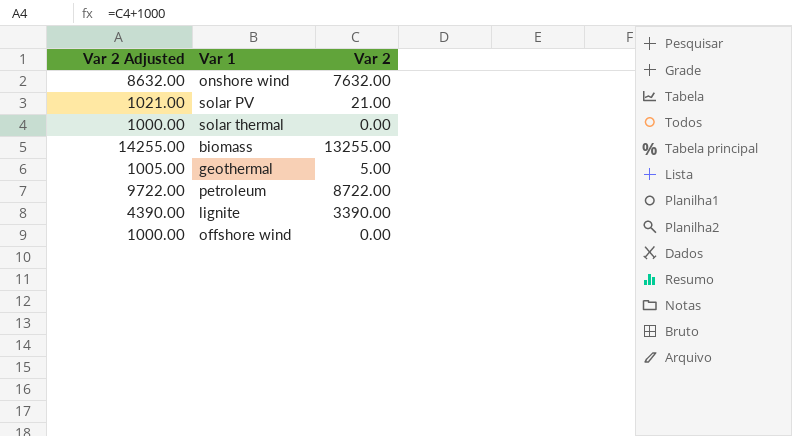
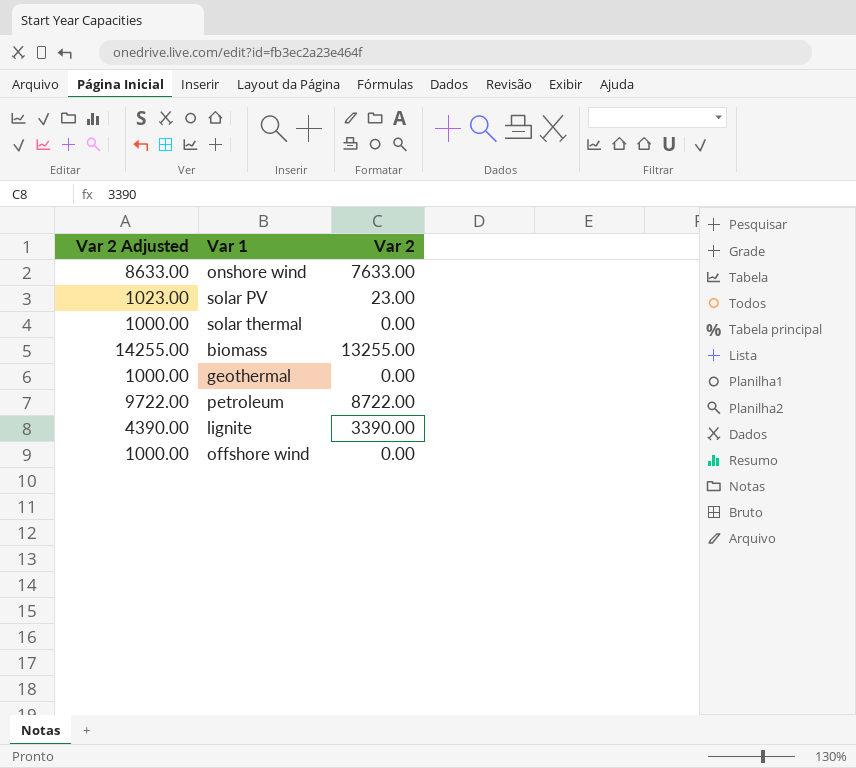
onshore wind | Var 2 Adjusted: 8632.00 -> 8633.00
onshore wind | Var 2: 7632.00 -> 7633.00
solar PV | Var 2 Adjusted: 1021.00 -> 1023.00
solar PV | Var 2: 21.00 -> 23.00
geothermal | Var 2 Adjusted: 1005.00 -> 1000.00
geothermal | Var 2: 5.00 -> 0.00

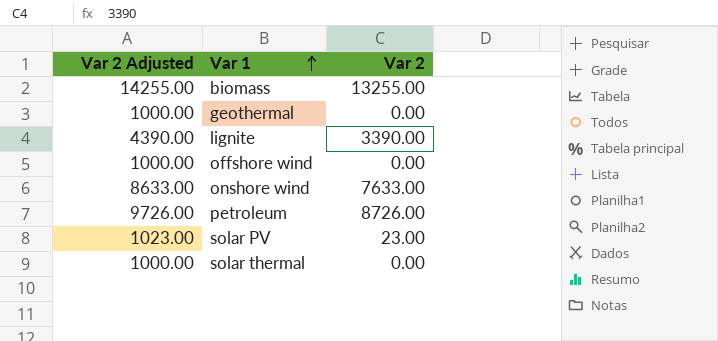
row order: none -> Var 1 ascending
petroleum | Var 2 Adjusted: 9722.00 -> 9726.00
petroleum | Var 2: 8722.00 -> 8726.00

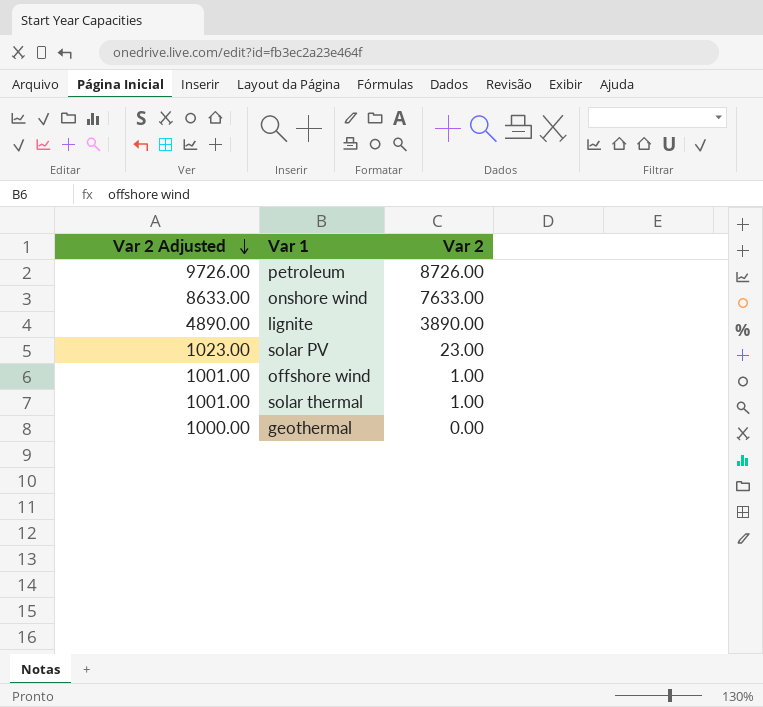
row order: Var 1 ascending -> Var 2 Adjusted descending
row biomass: 14255.00 | 13255.00 -> none
lignite | Var 2 Adjusted: 4390.00 -> 4890.00
lignite | Var 2: 3390.00 -> 3890.00
offshore wind | Var 2 Adjusted: 1000.00 -> 1001.00
offshore wind | Var 2: 0.00 -> 1.00
solar thermal | Var 2 Adjusted: 1000.00 -> 1001.00
solar thermal | Var 2: 0.00 -> 1.00

